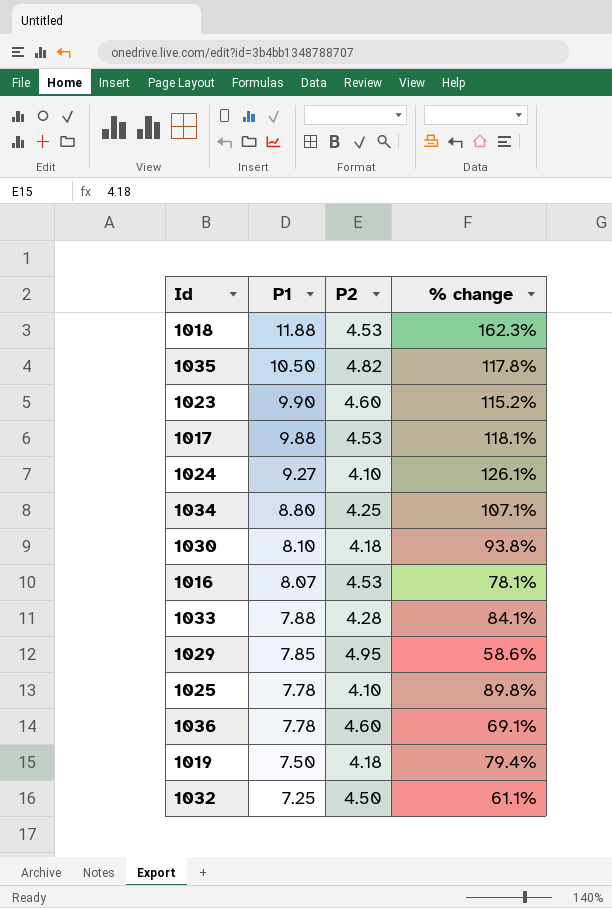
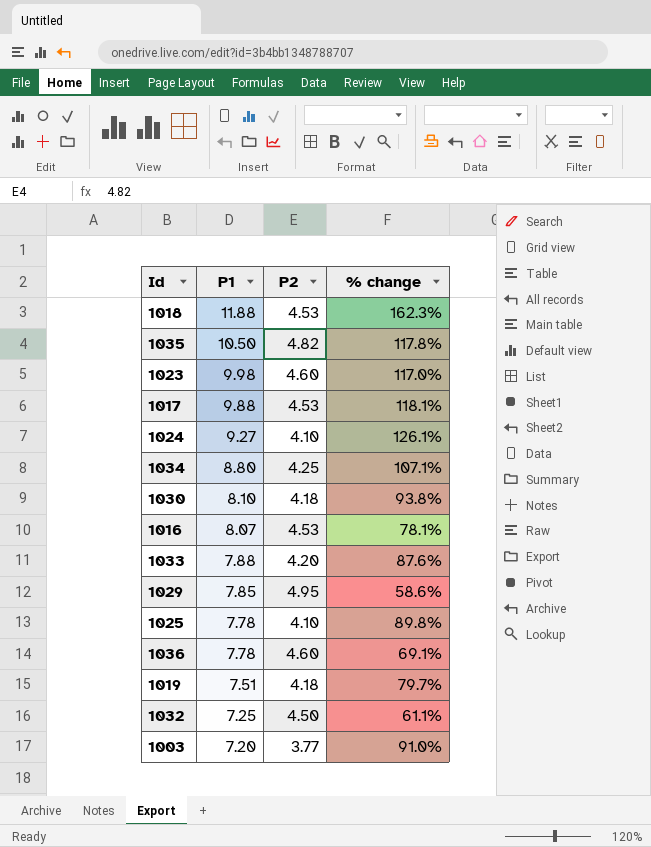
1023 | P1: 9.90 -> 9.98
1023 | % change: 115.2% -> 117.0%
1033 | P2: 4.28 -> 4.20
1033 | % change: 84.1% -> 87.6%
1019 | P1: 7.50 -> 7.51
1019 | % change: 79.4% -> 79.7%
row 1003: none -> 7.20 | 3.77 | 91.0%

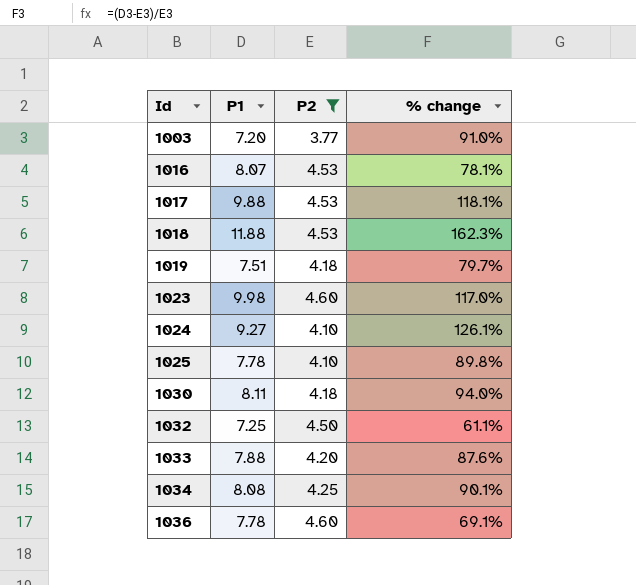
filter: none -> P2 <= 4.60
row order: P1 descending -> Id ascending
1030 | P1: 8.10 -> 8.11
1030 | % change: 93.8% -> 94.0%
1034 | P1: 8.80 -> 8.08
1034 | % change: 107.1% -> 90.1%

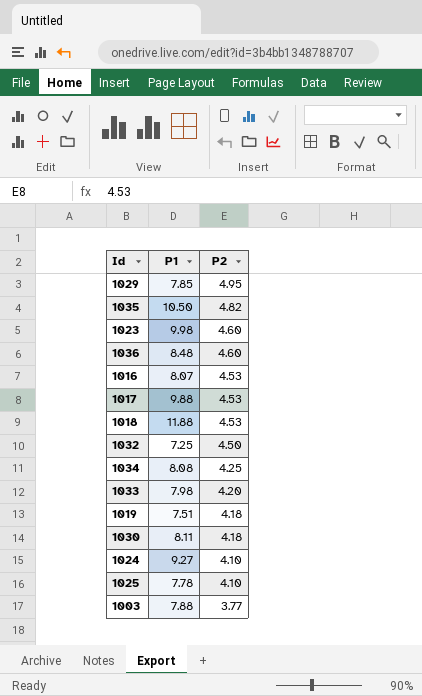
filter: P2 <= 4.60 -> none
row order: Id ascending -> P2 descending
column % change | formula: ([P1] - [P2]) / [P2] -> none
1036 | P1: 7.78 -> 8.48
1033 | P1: 7.88 -> 7.98
1003 | P1: 7.20 -> 7.88

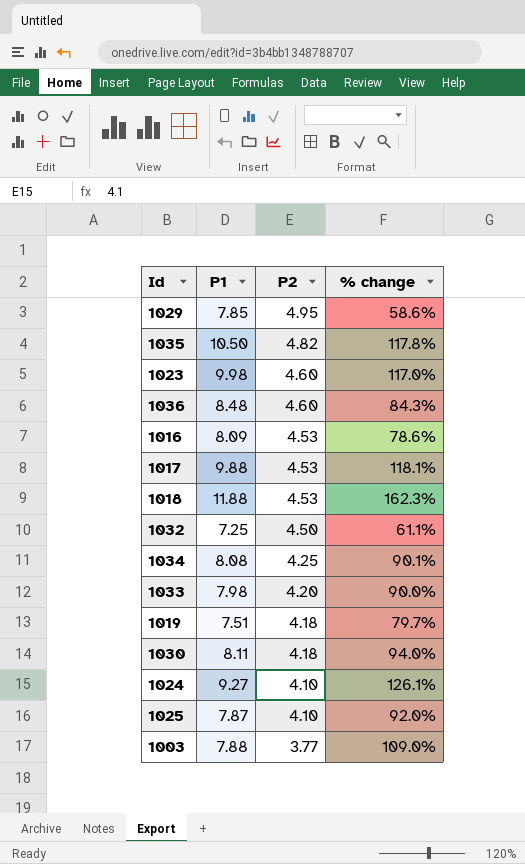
column % change | formula: none -> ([P1] - [P2]) / [P2]
1016 | P1: 8.07 -> 8.09
1025 | P1: 7.78 -> 7.87

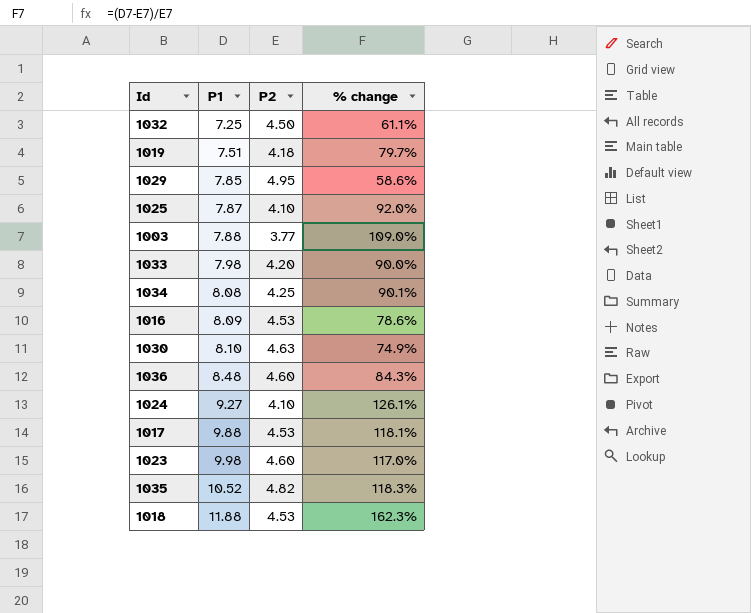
row order: P2 descending -> P1 ascending
1030 | P1: 8.11 -> 8.10
1030 | P2: 4.18 -> 4.63
1030 | % change: 94.0% -> 74.9%
1035 | P1: 10.50 -> 10.52
1035 | % change: 117.8% -> 118.3%

